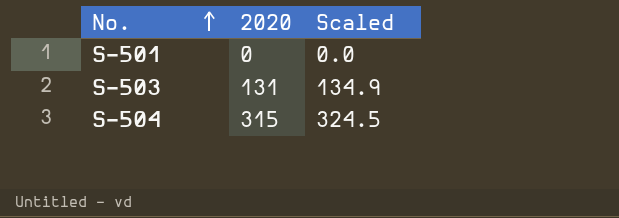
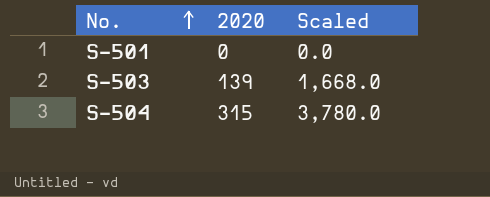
column Scaled | formula: [2020] * 1.03 -> [2020] * 12
S-503 | 2020: 131 -> 139

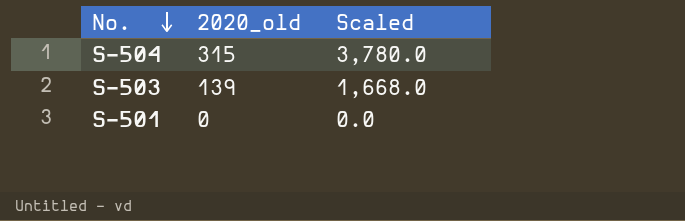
row order: No. ascending -> No. descending
column name: 2020 -> 2020_old

